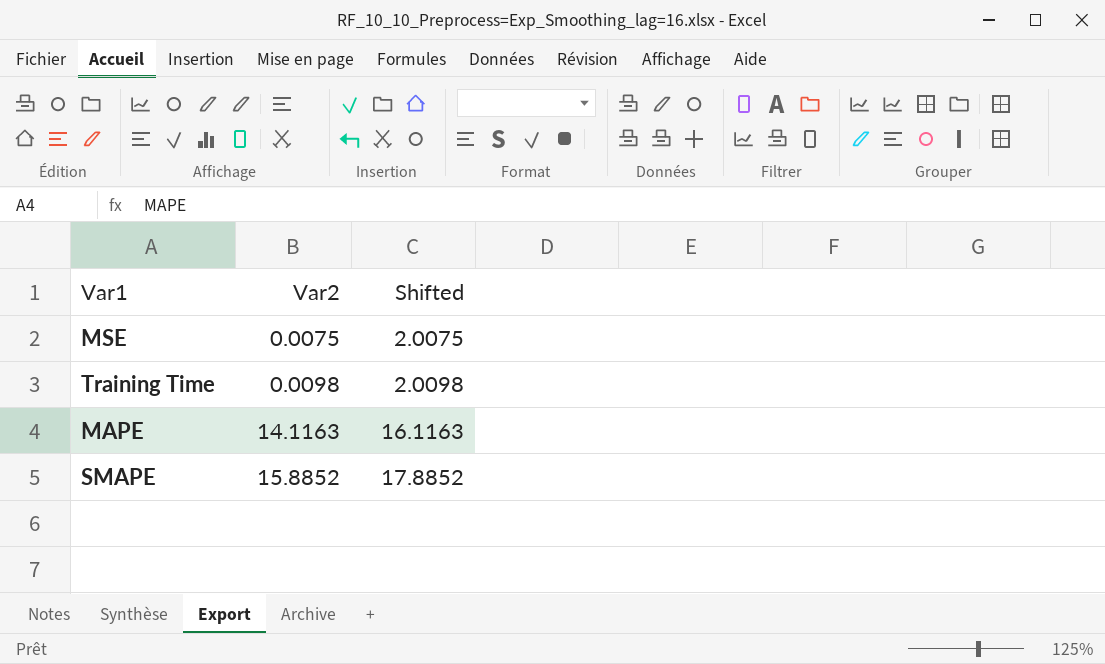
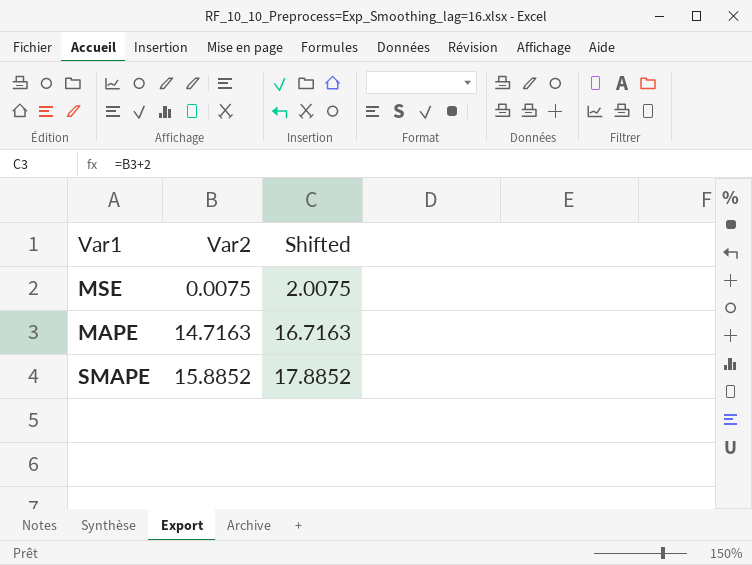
row Training Time: 0.0098 | 2.0098 -> none
MAPE | Var2: 14.1163 -> 14.7163
MAPE | Shifted: 16.1163 -> 16.7163

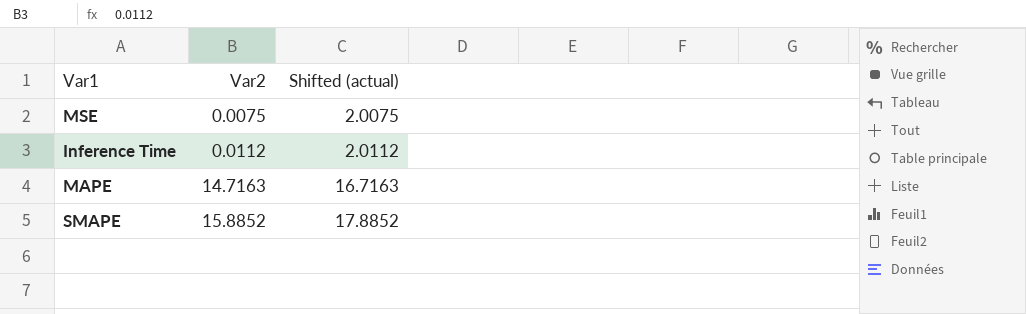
column name: Shifted -> Shifted (actual)
row Inference Time: none -> 0.0112 | 2.0112

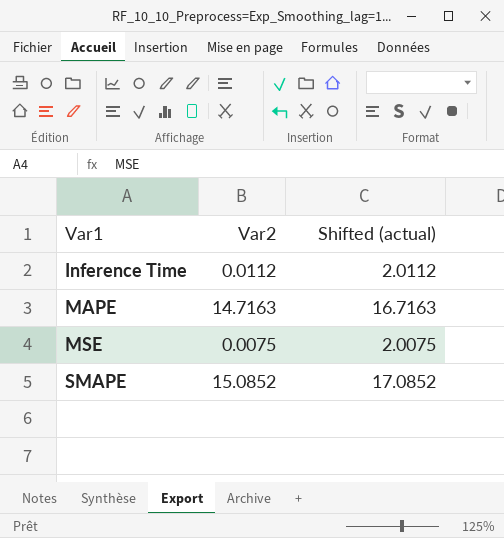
row order: Var2 ascending -> Var1 ascending
SMAPE | Var2: 15.8852 -> 15.0852
SMAPE | Shifted (actual): 17.8852 -> 17.0852

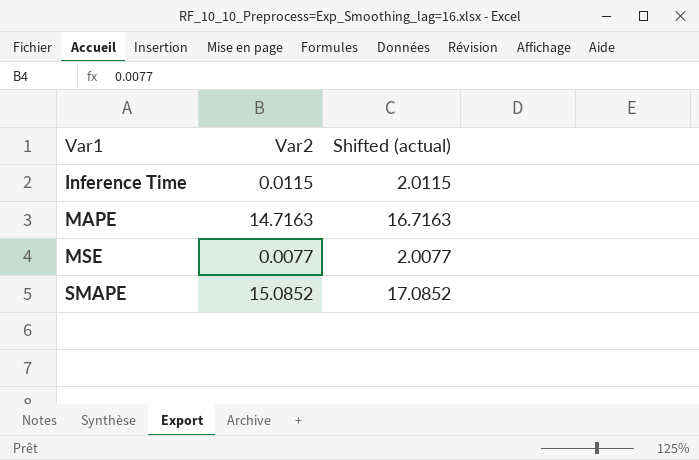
Inference Time | Var2: 0.0112 -> 0.0115
Inference Time | Shifted (actual): 2.0112 -> 2.0115
MSE | Var2: 0.0075 -> 0.0077
MSE | Shifted (actual): 2.0075 -> 2.0077

